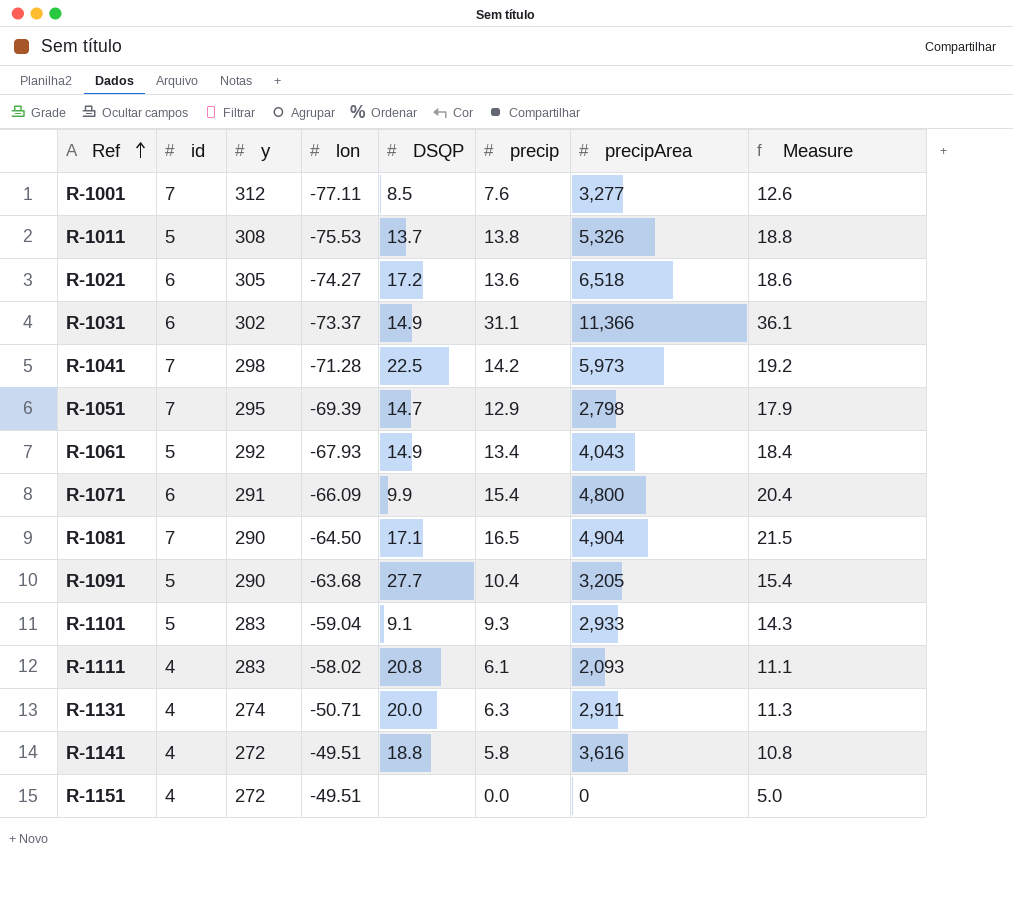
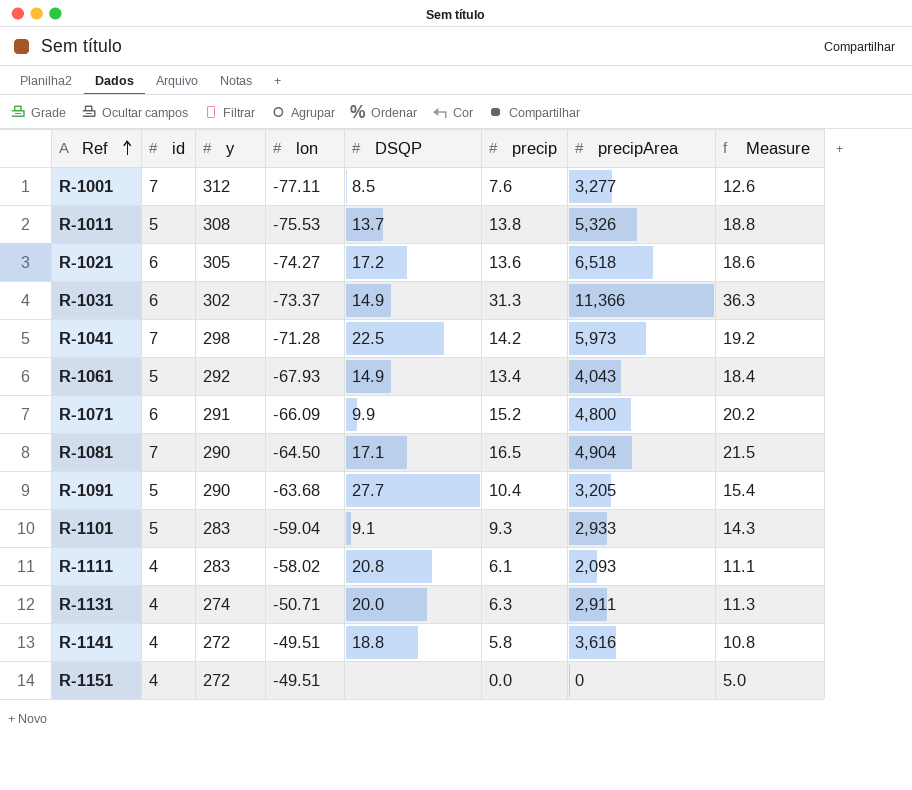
row R-1051: 7 | 295 | -69.39 | 14.7 | 12.9 | 2,798 | 17.9 -> none
R-1031 | precip: 31.1 -> 31.3
R-1031 | Measure: 36.1 -> 36.3
R-1071 | precip: 15.4 -> 15.2
R-1071 | Measure: 20.4 -> 20.2

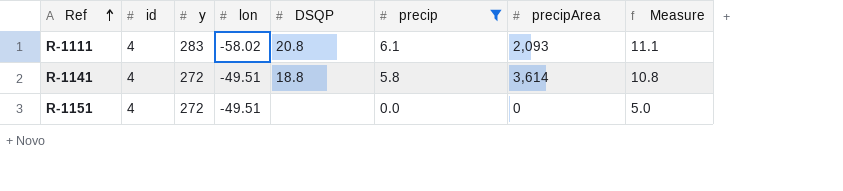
filter: none -> precip <= 6.1
R-1141 | precipArea: 3,616 -> 3,614

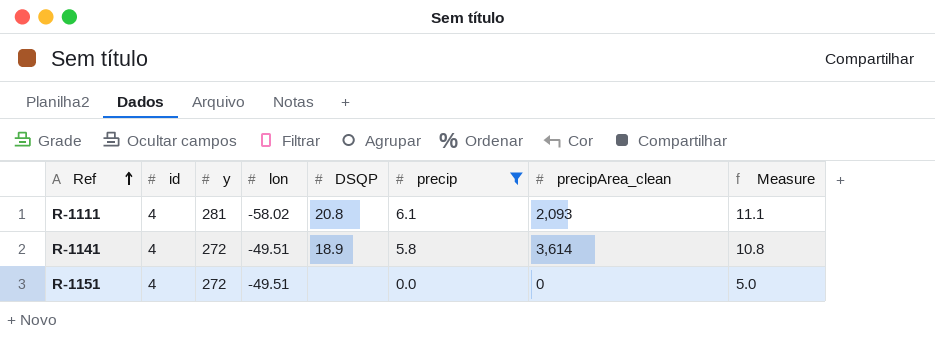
column name: precipArea -> precipArea_clean
R-1111 | y: 283 -> 281
R-1141 | DSQP: 18.8 -> 18.9

